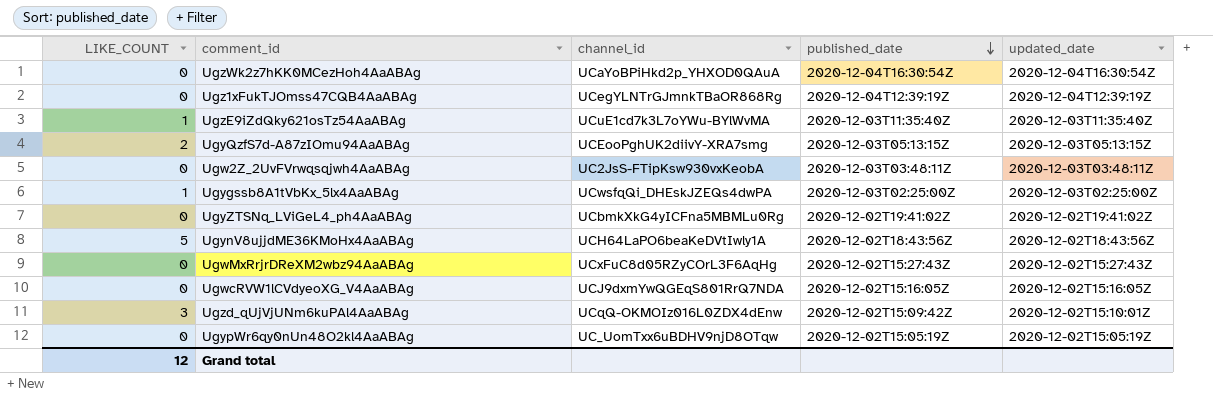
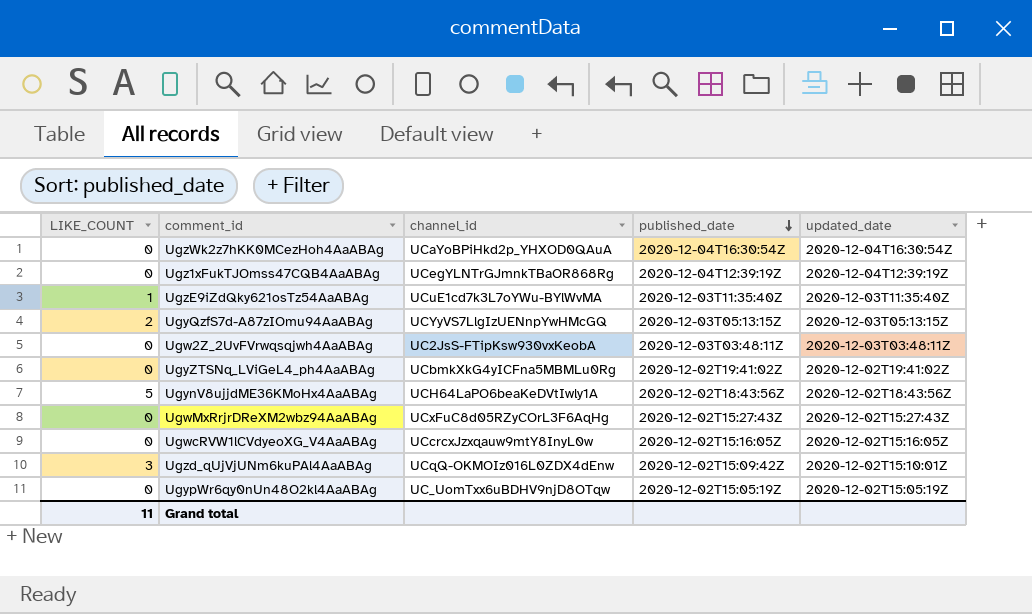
row Ugygssb8A1tVbKx_5lx4AaABAg: 1 | UCwsfqQi_DHEskJZEQs4dwPA | 2020-12-03T02:25:00Z | 2020-12-03T02:25:00Z -> none
UgyQzfS7d-A87zIOmu94AaABAg | channel_id: UCEooPghUK2diivY-XRA7smg -> UCYyVS7LlgIzUENnpYwHMcGQ
UgwcRVW1lCVdyeoXG_V4AaABAg | channel_id: UCJ9dxmYwQGEqS801RrQ7NDA -> UCcrcxJzxqauw9mtY8InyL0w
Grand total | LIKE_COUNT: 12 -> 11

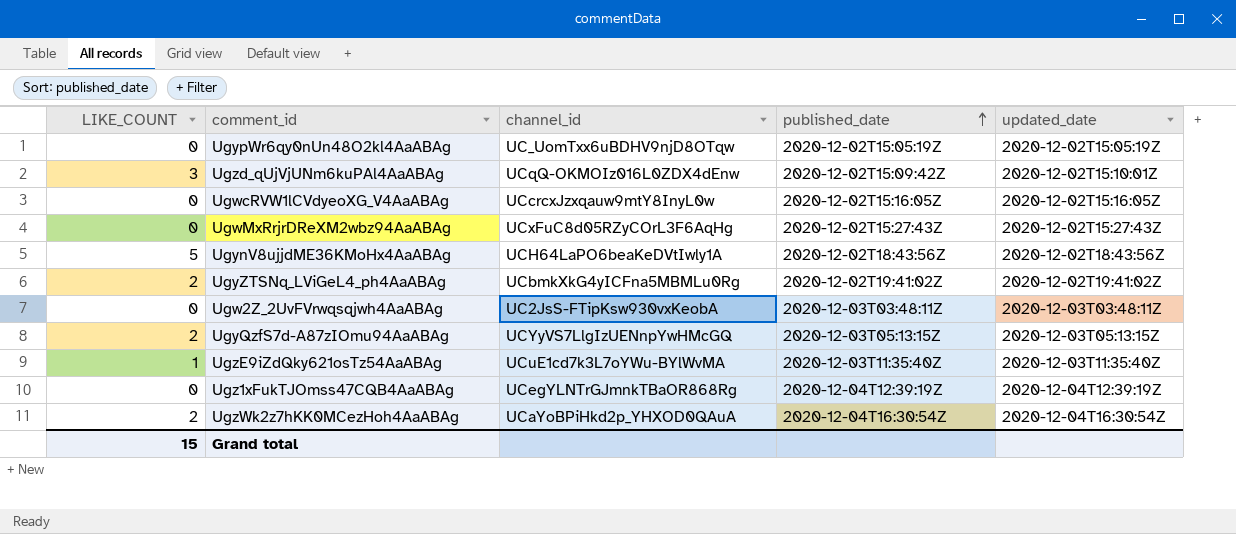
row order: published_date descending -> published_date ascending
UgyZTSNq_LViGeL4_ph4AaABAg | LIKE_COUNT: 0 -> 2
UgzWk2z7hKK0MCezHoh4AaABAg | LIKE_COUNT: 0 -> 2
Grand total | LIKE_COUNT: 11 -> 15

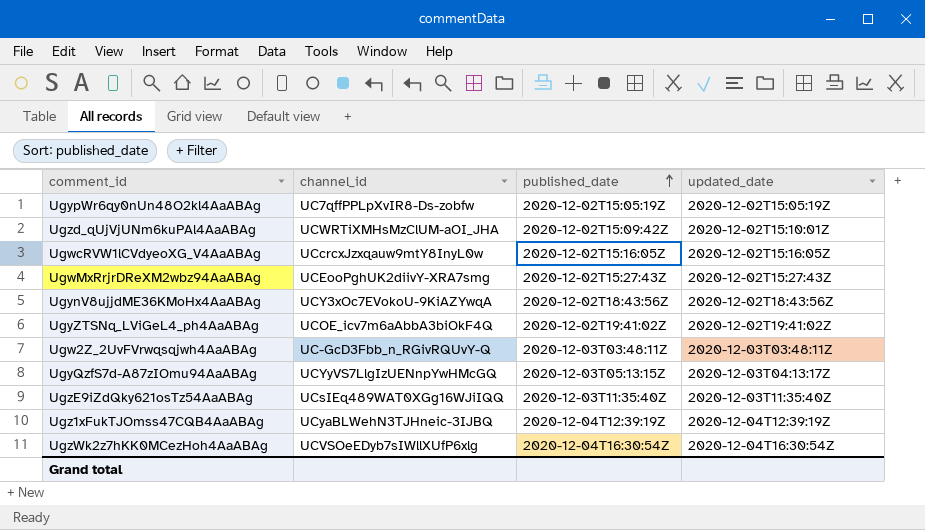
column LIKE_COUNT | position: 1 -> none
UgypWr6qy0nUn48O2kl4AaABAg | channel_id: UC_UomTxx6uBDHV9njD8OTqw -> UC7qffPPLpXvIR8-Ds-zobfw
Ugzd_qUjVjUNm6kuPAl4AaABAg | channel_id: UCqQ-OKMOIz016L0ZDX4dEnw -> UCWRTiXMHsMzClUM-aOI_JHA
UgwMxRrjrDReXM2wbz94AaABAg | channel_id: UCxFuC8d05RZyCOrL3F6AqHg -> UCEooPghUK2diivY-XRA7smg
UgynV8ujjdME36KMoHx4AaABAg | channel_id: UCH64LaPO6beaKeDVtIwly1A -> UCY3xOc7EVokoU-9KiAZYwqA
UgyZTSNq_LViGeL4_ph4AaABAg | channel_id: UCbmkXkG4yICFna5MBMLu0Rg -> UCOE_icv7m6aAbbA3biOkF4Q
Ugw2Z_2UvFVrwqsqjwh4AaABAg | channel_id: UC2JsS-FTipKsw930vxKeobA -> UC-GcD3Fbb_n_RGivRQUvY-Q
UgyQzfS7d-A87zIOmu94AaABAg | updated_date: 2020-12-03T05:13:15Z -> 2020-12-03T04:13:17Z
UgzE9iZdQky621osTz54AaABAg | channel_id: UCuE1cd7k3L7oYWu-BYlWvMA -> UCsIEq489WAT0XGg16WJiIQQ
Ugz1xFukTJOmss47CQB4AaABAg | channel_id: UCegYLNTrGJmnkTBaOR868Rg -> UCyaBLWehN3TJHneic-3IJBQ
UgzWk2z7hKK0MCezHoh4AaABAg | channel_id: UCaYoBPiHkd2p_YHXOD0QAuA -> UCVSOeEDyb7sIWllXUfP6xlg

